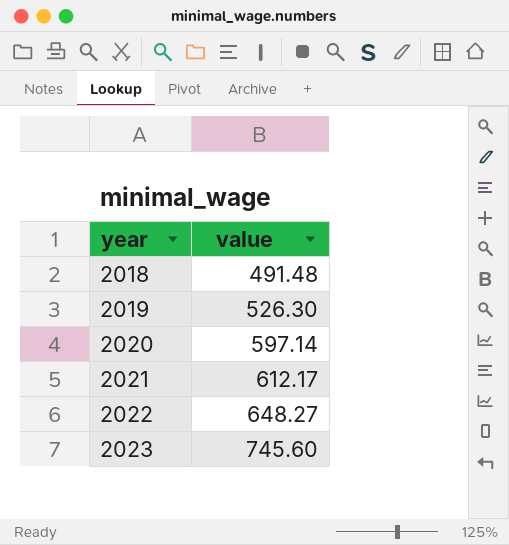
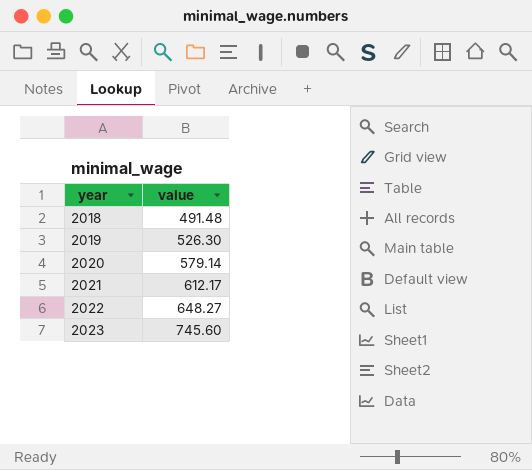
2020 | value: 597.14 -> 579.14

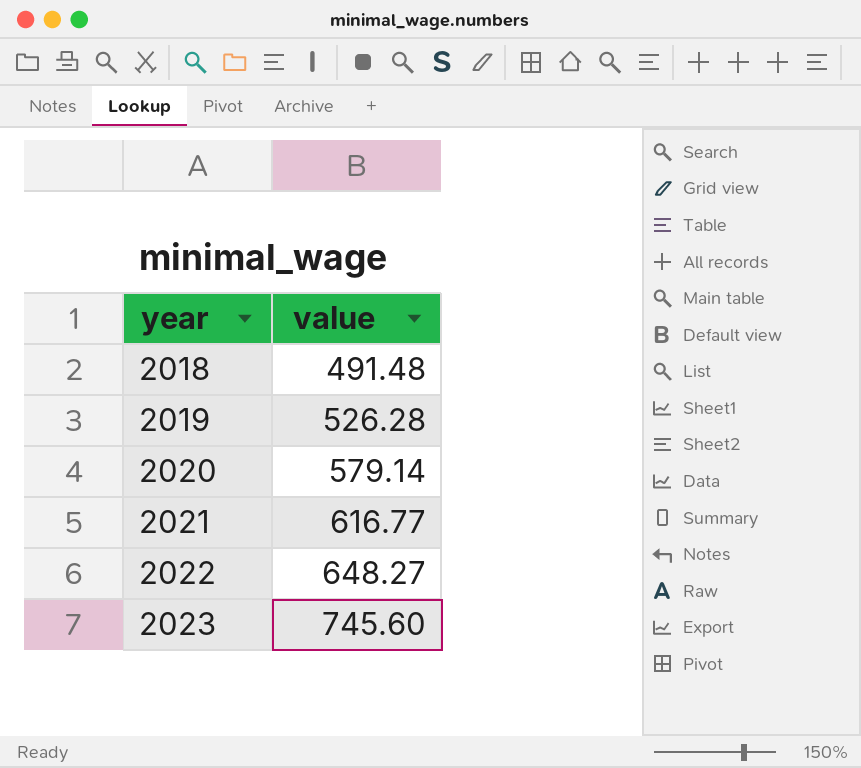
2019 | value: 526.30 -> 526.28
2021 | value: 612.17 -> 616.77

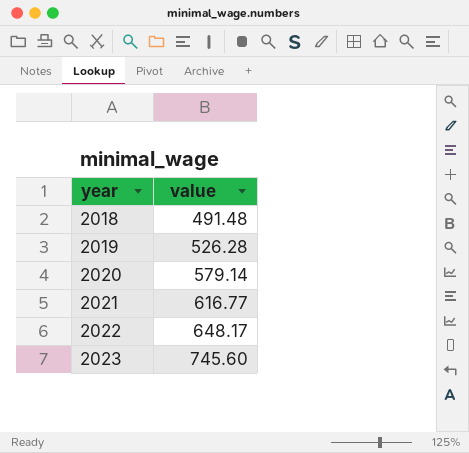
2022 | value: 648.27 -> 648.17

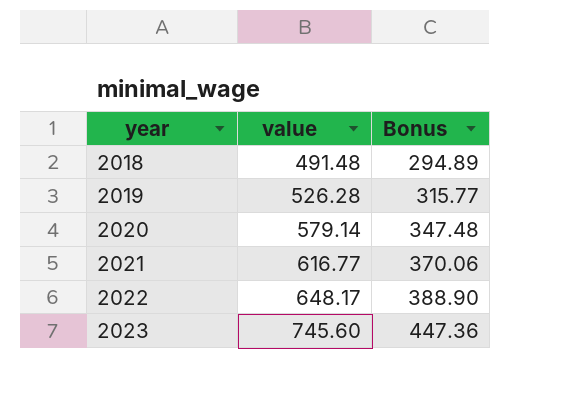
column Bonus | formula: none -> [value] * 0.6

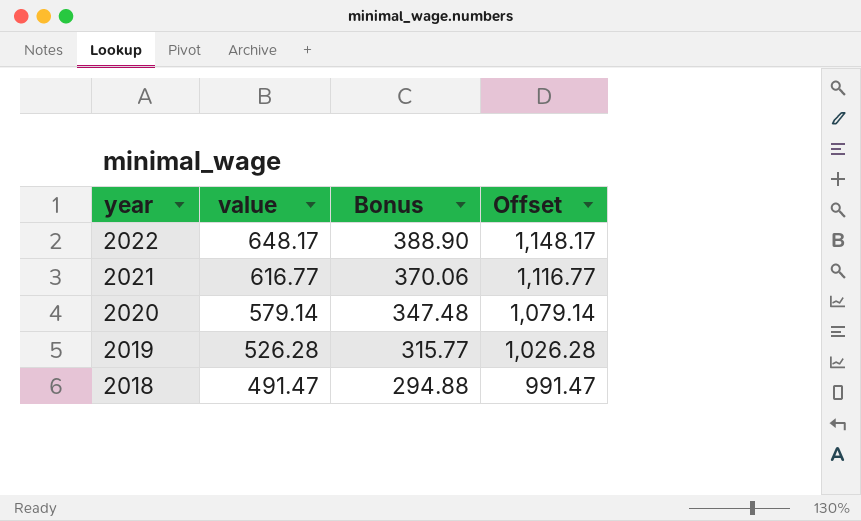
row order: year ascending -> year descending
column Offset | formula: none -> [value] + 500
row 2023: 745.60 | 447.36 -> none
2018 | value: 491.48 -> 491.47
2018 | Bonus: 294.89 -> 294.88

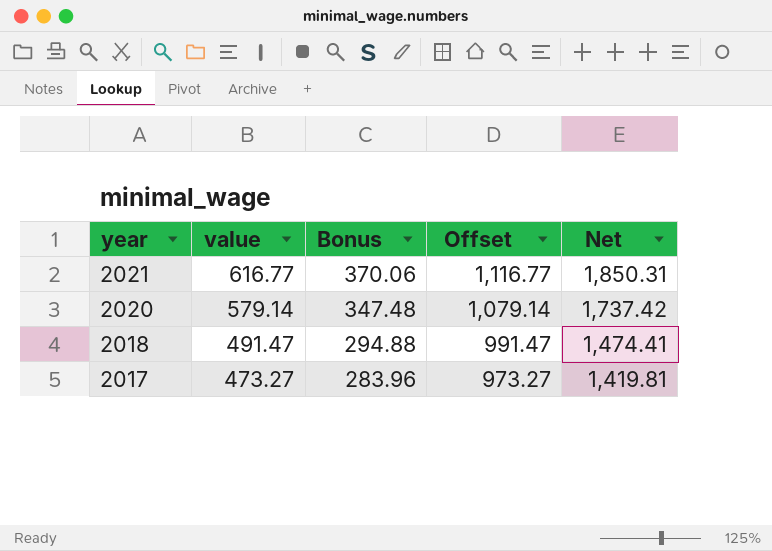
column Net | formula: none -> [value] * 3
row 2022: 648.17 | 388.90 | 1,148.17 -> none
row 2019: 526.28 | 315.77 | 1,026.28 -> none
row 2017: none -> 473.27 | 283.96 | 973.27 | 1,419.81

